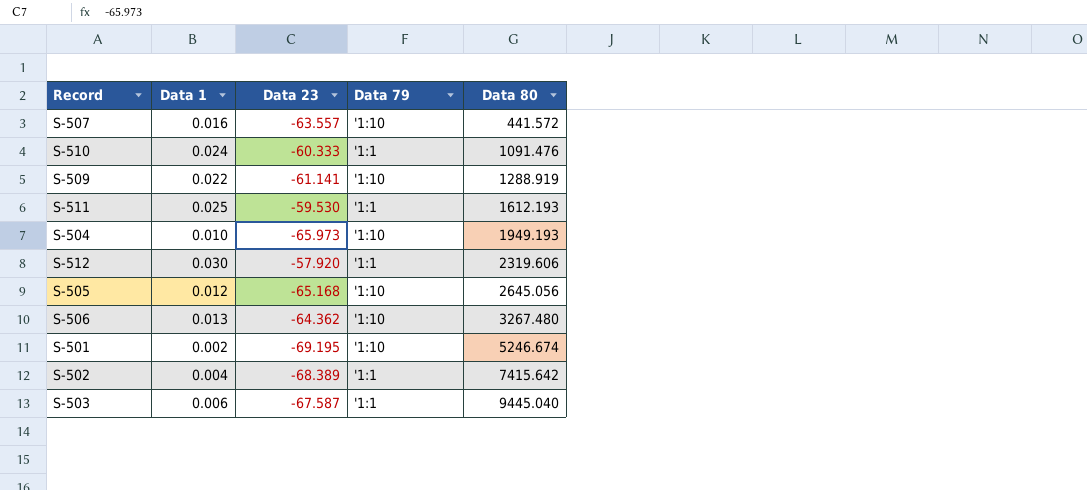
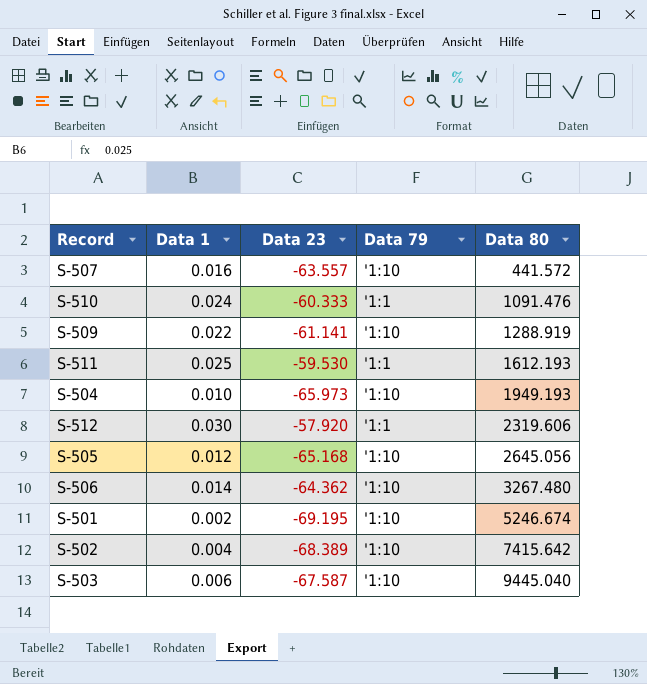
S-506 | Data 1: 0.013 -> 0.014
S-502 | Data 79: '1:1 -> '1:10
S-503 | Data 79: '1:1 -> '1:10

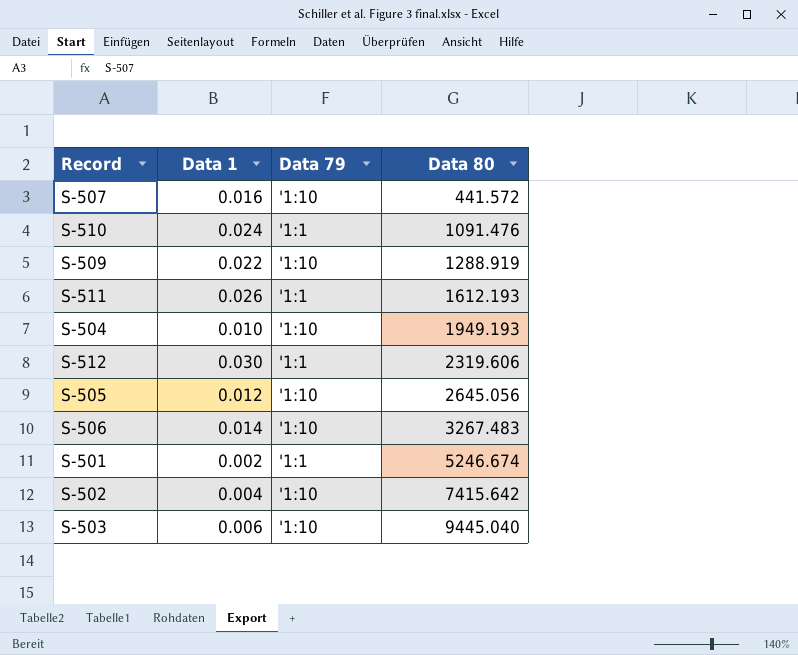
column Data 23 | position: 3 -> none
S-511 | Data 1: 0.025 -> 0.026
S-506 | Data 80: 3267.480 -> 3267.483
S-501 | Data 79: '1:10 -> '1:1

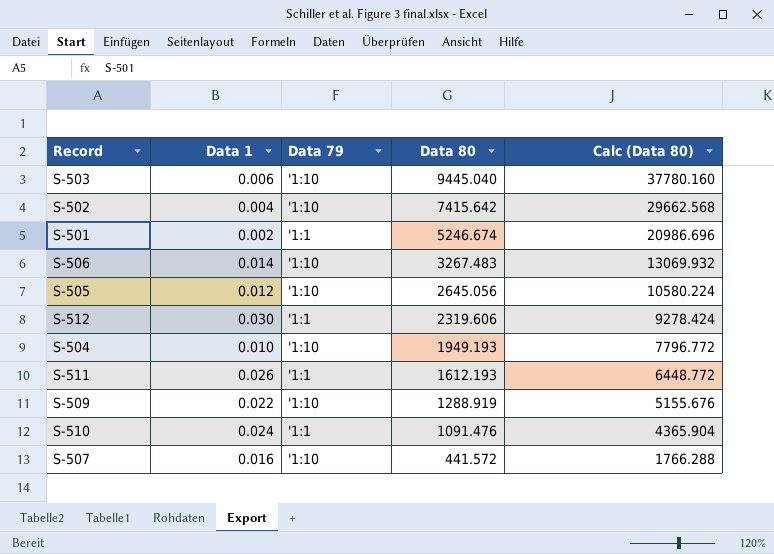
row order: Data 80 ascending -> Data 80 descending
column Calc (Data 80) | formula: none -> [Data 80] * 4

